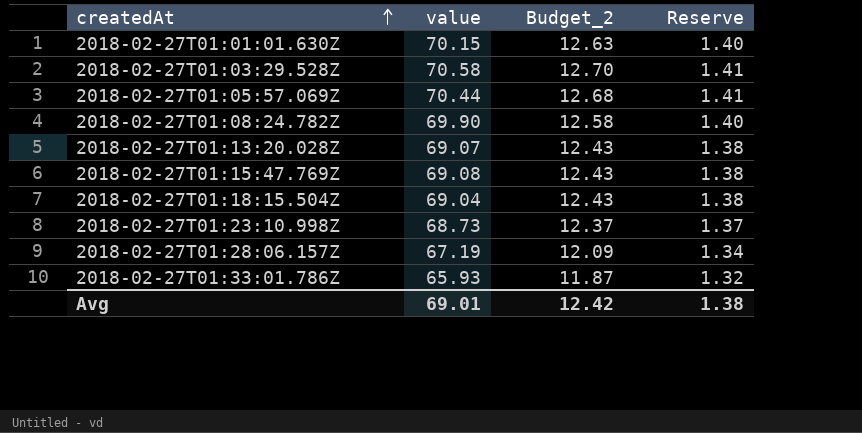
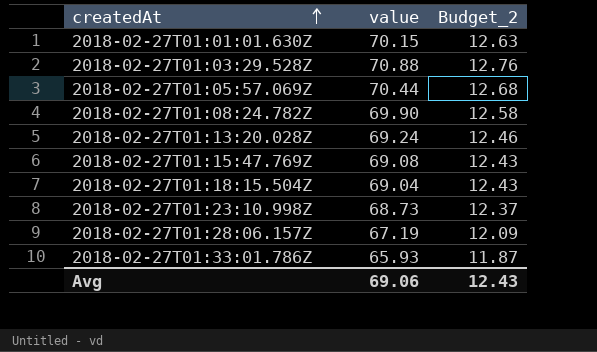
column Reserve | formula: [value] * 0.02 -> none
2018-02-27T01:03:29.528Z | value: 70.58 -> 70.88
2018-02-27T01:03:29.528Z | Budget_2: 12.70 -> 12.76
2018-02-27T01:13:20.028Z | value: 69.07 -> 69.24
2018-02-27T01:13:20.028Z | Budget_2: 12.43 -> 12.46
Avg | value: 69.01 -> 69.06
Avg | Budget_2: 12.42 -> 12.43

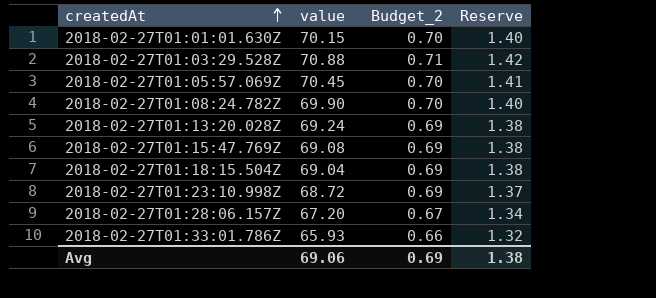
column Budget_2 | formula: [value] * 0.18 -> [value] * 0.01
column Reserve | formula: none -> [value] * 0.02
2018-02-27T01:05:57.069Z | value: 70.44 -> 70.45
2018-02-27T01:23:10.998Z | value: 68.73 -> 68.72
2018-02-27T01:28:06.157Z | value: 67.19 -> 67.20
Avg | Budget_2: 12.43 -> 0.69

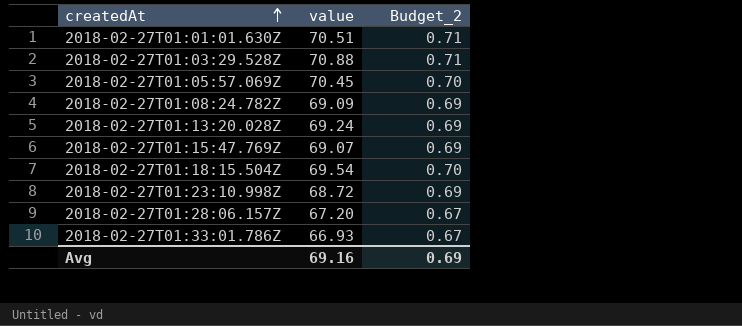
column Reserve | formula: [value] * 0.02 -> none
2018-02-27T01:01:01.630Z | value: 70.15 -> 70.51
2018-02-27T01:01:01.630Z | Budget_2: 0.70 -> 0.71
2018-02-27T01:08:24.782Z | value: 69.90 -> 69.09
2018-02-27T01:08:24.782Z | Budget_2: 0.70 -> 0.69
2018-02-27T01:15:47.769Z | value: 69.08 -> 69.07
2018-02-27T01:18:15.504Z | value: 69.04 -> 69.54
2018-02-27T01:18:15.504Z | Budget_2: 0.69 -> 0.70
2018-02-27T01:33:01.786Z | value: 65.93 -> 66.93
2018-02-27T01:33:01.786Z | Budget_2: 0.66 -> 0.67
Avg | value: 69.06 -> 69.16

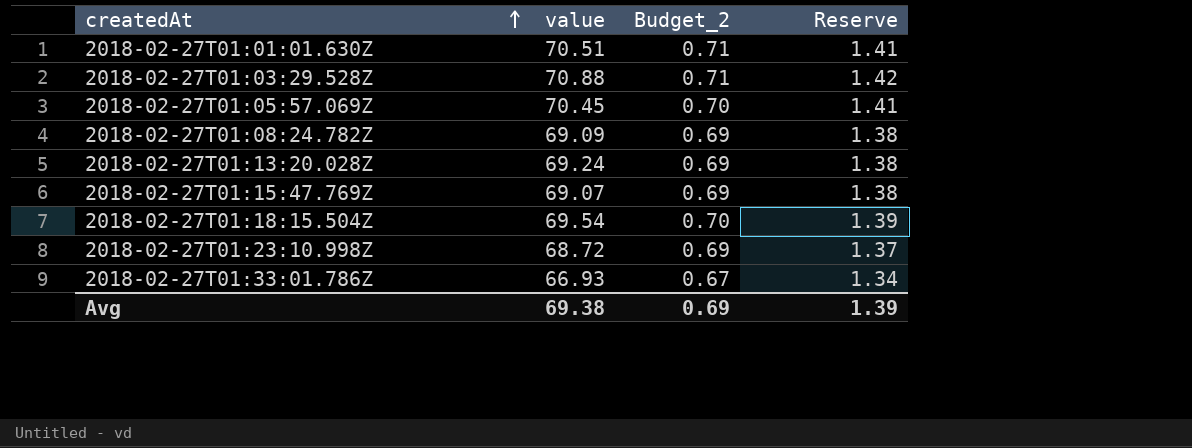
column Reserve | formula: none -> [value] * 0.02
row 2018-02-27T01:28:06.157Z: 67.20 | 0.67 -> none
Avg | value: 69.16 -> 69.38

